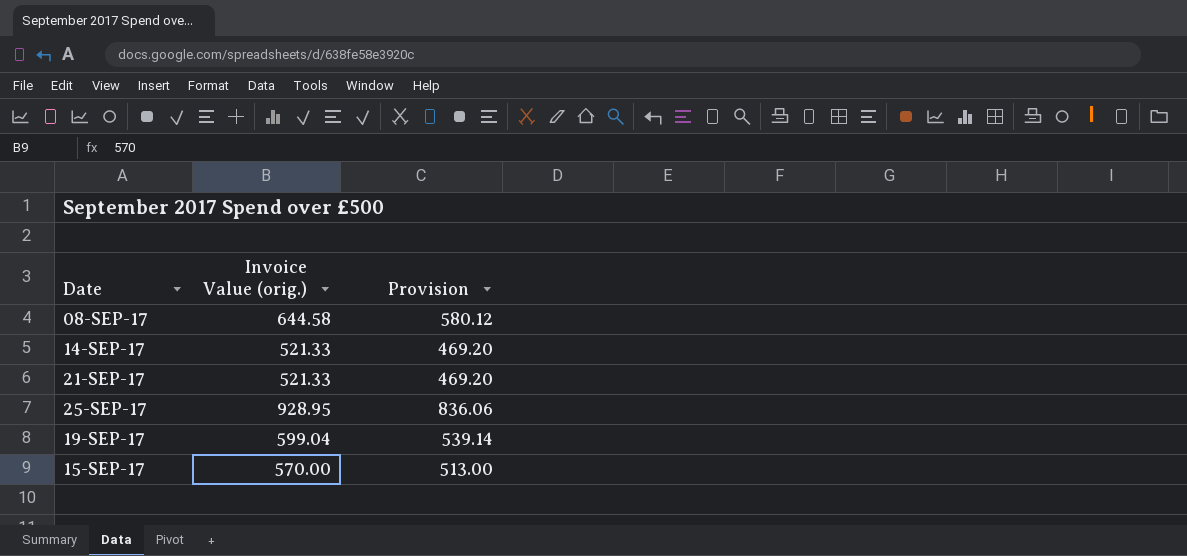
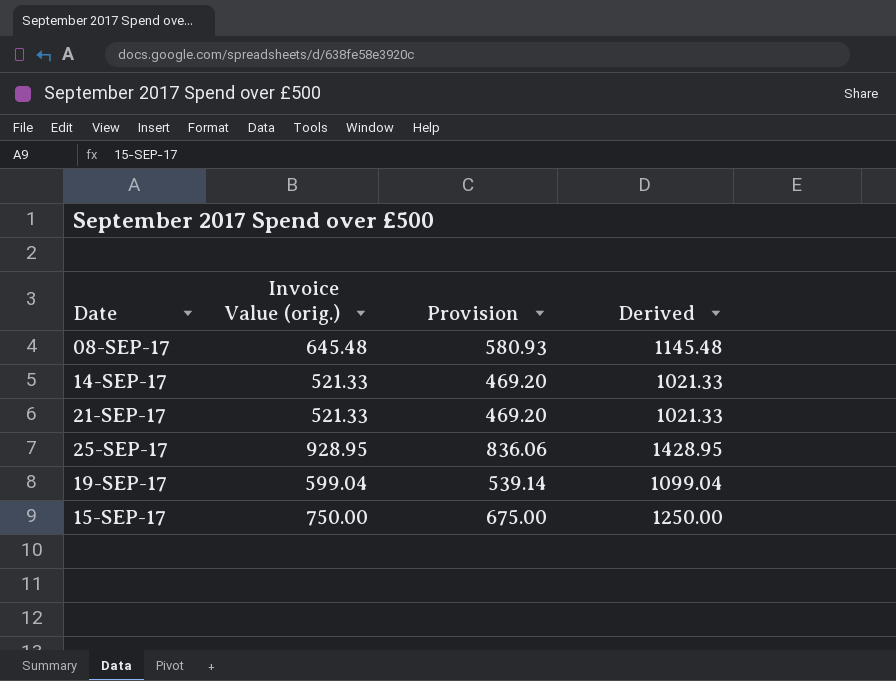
column Derived | formula: none -> [Invoice Value (orig.)] + 500
08-SEP-17 | Invoice Value (orig.): 644.58 -> 645.48
08-SEP-17 | Provision: 580.12 -> 580.93
15-SEP-17 | Invoice Value (orig.): 570.00 -> 750.00
15-SEP-17 | Provision: 513.00 -> 675.00

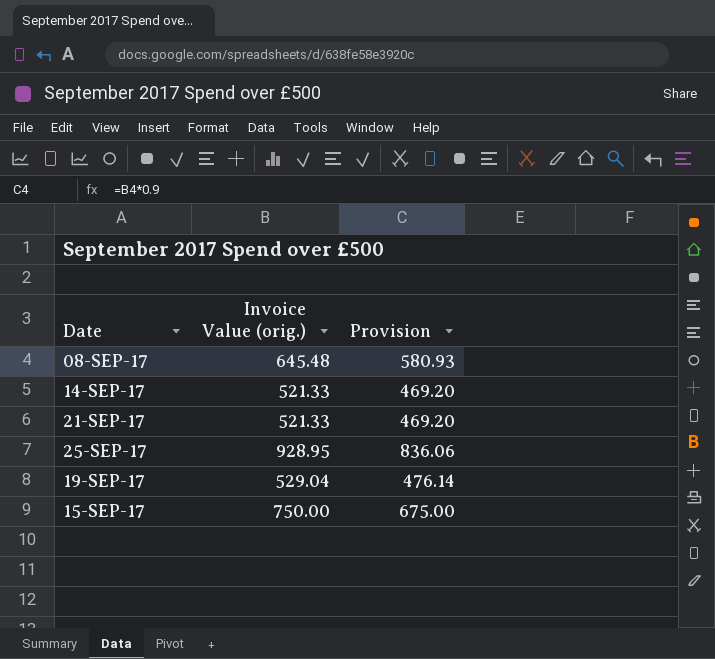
column Derived | formula: [Invoice Value (orig.)] + 500 -> none
19-SEP-17 | Invoice Value (orig.): 599.04 -> 529.04
19-SEP-17 | Provision: 539.14 -> 476.14

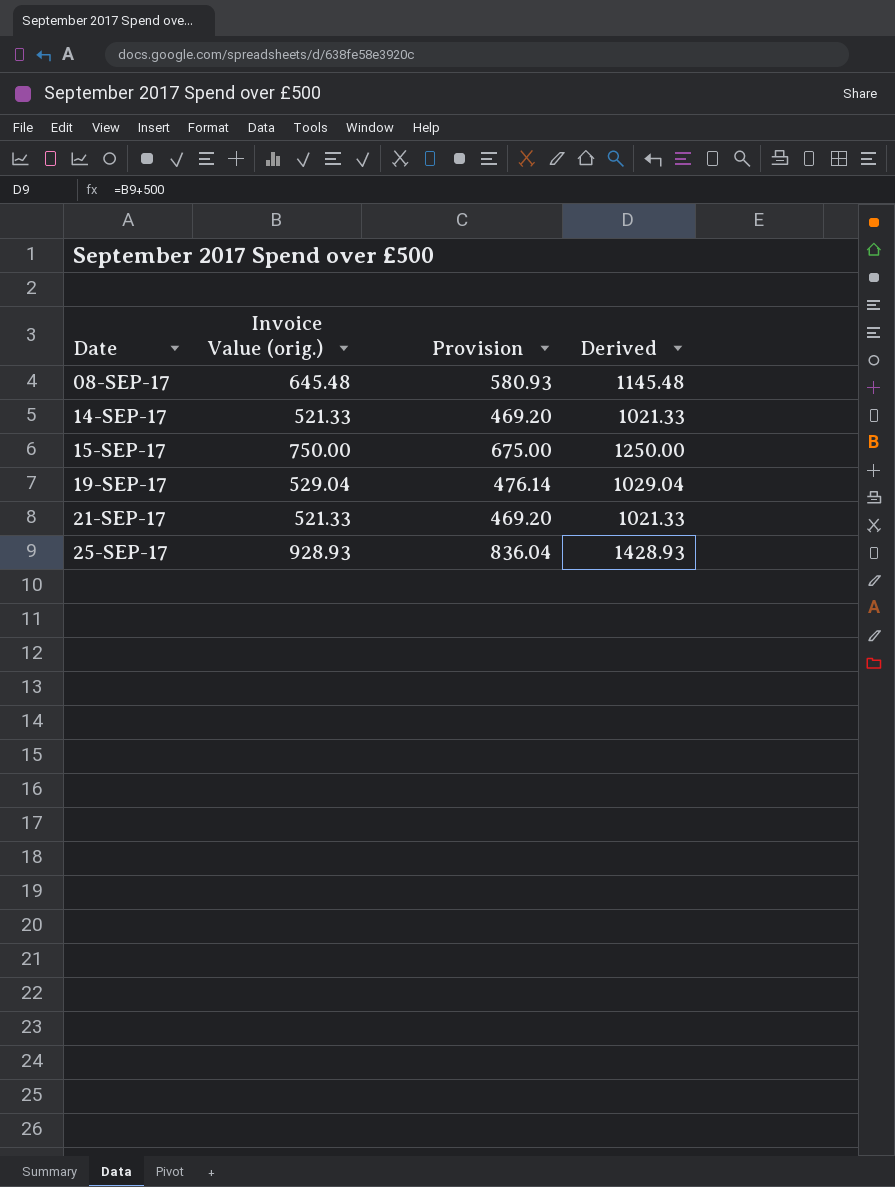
row order: none -> Date ascending
column Derived | formula: none -> [Invoice Value (orig.)] + 500
25-SEP-17 | Invoice Value (orig.): 928.95 -> 928.93
25-SEP-17 | Provision: 836.06 -> 836.04

